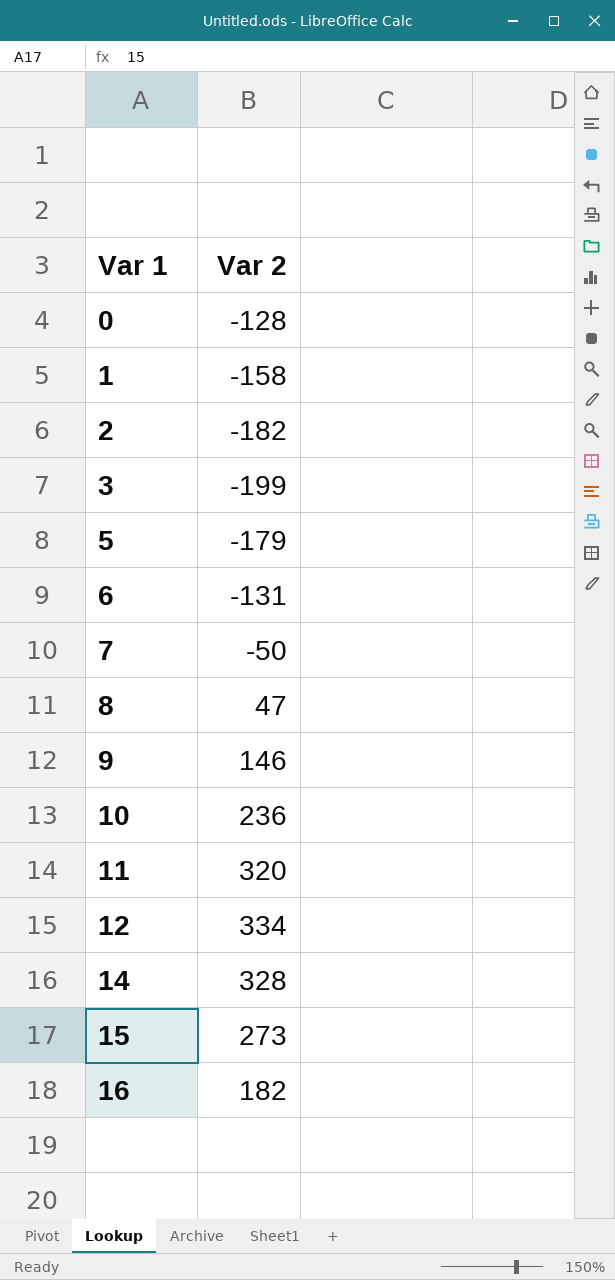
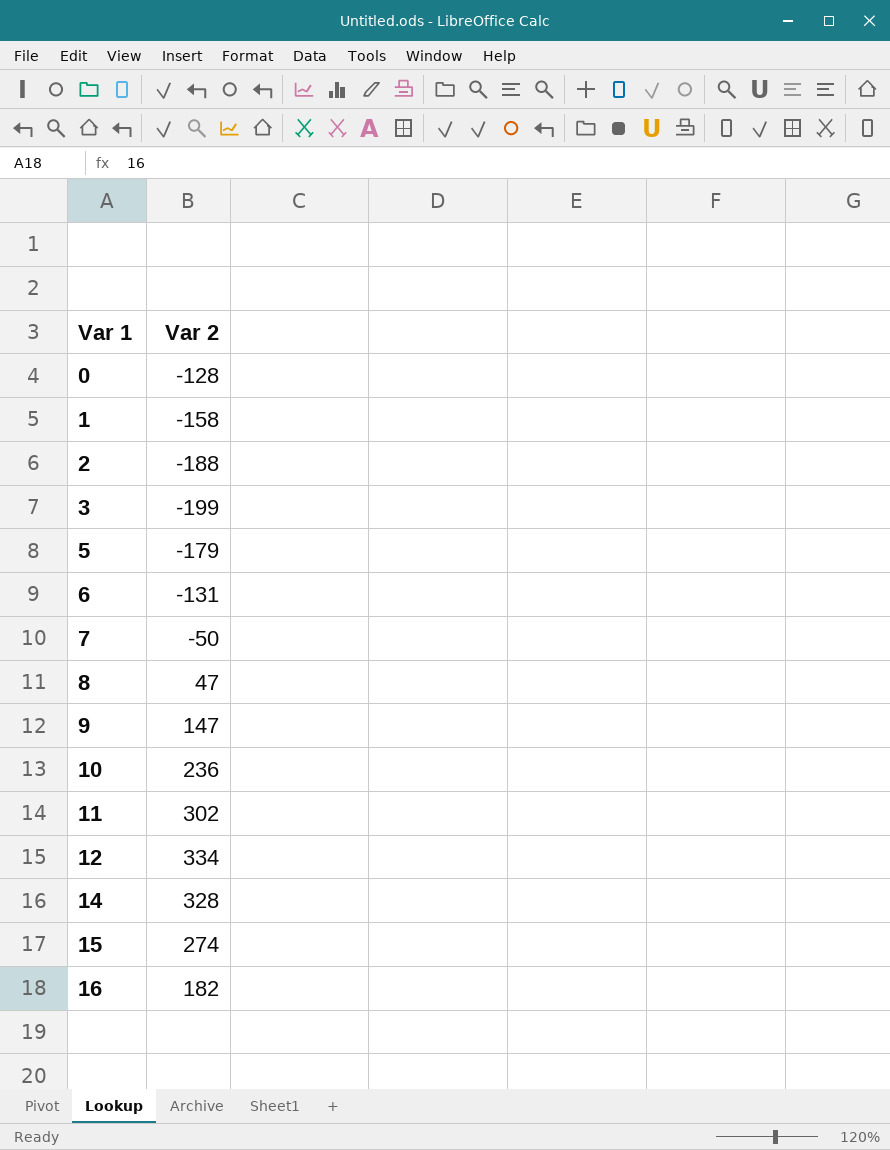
2 | Var 2: -182 -> -188
9 | Var 2: 146 -> 147
11 | Var 2: 320 -> 302
15 | Var 2: 273 -> 274

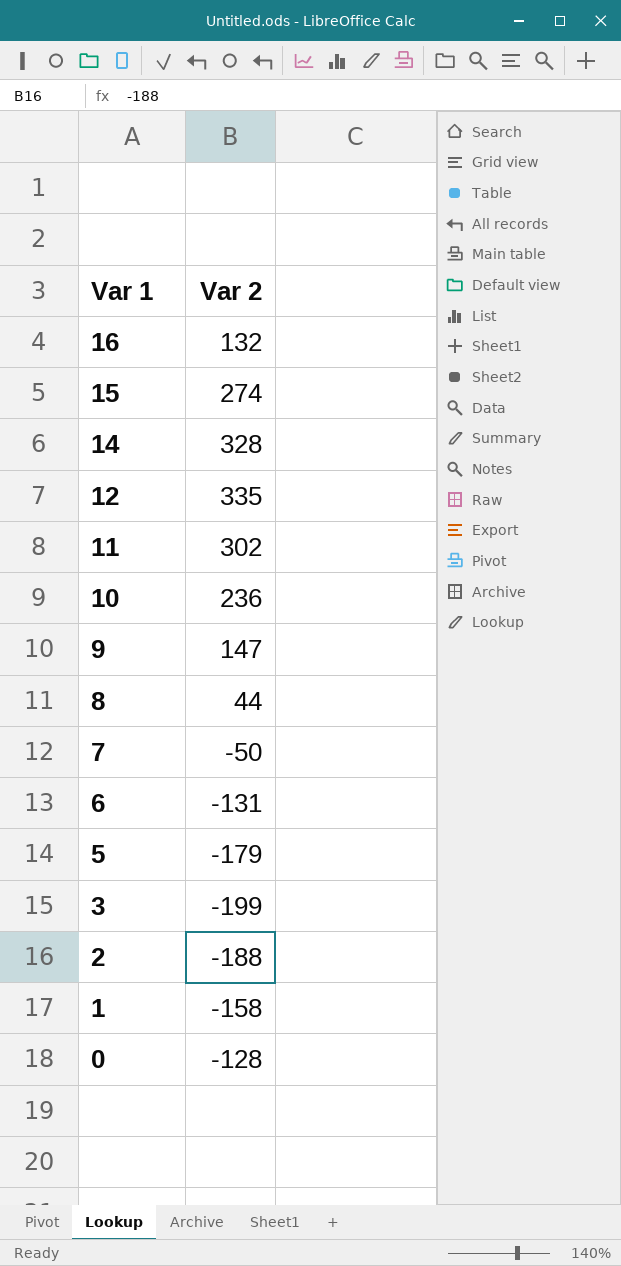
row order: Var 1 ascending -> Var 1 descending
16 | Var 2: 182 -> 132
12 | Var 2: 334 -> 335
8 | Var 2: 47 -> 44

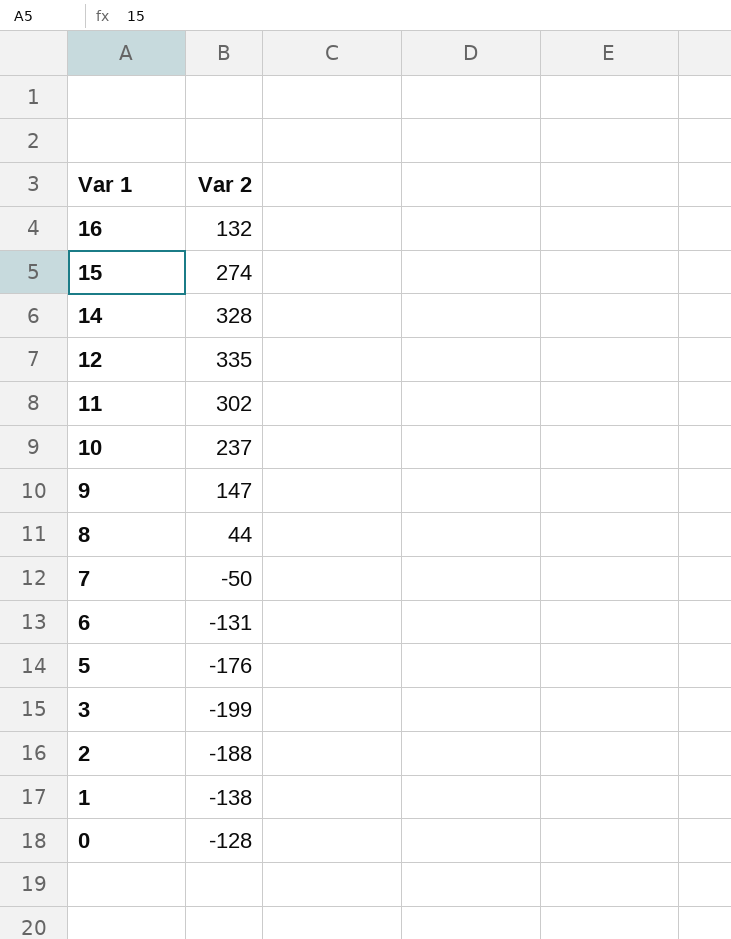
10 | Var 2: 236 -> 237
5 | Var 2: -179 -> -176
1 | Var 2: -158 -> -138

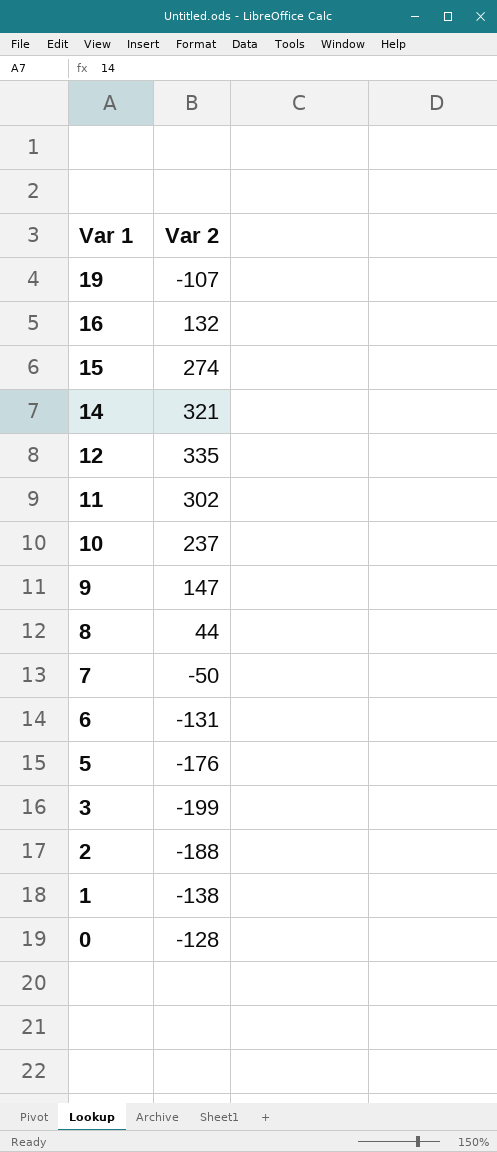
row 19: none -> -107
14 | Var 2: 328 -> 321

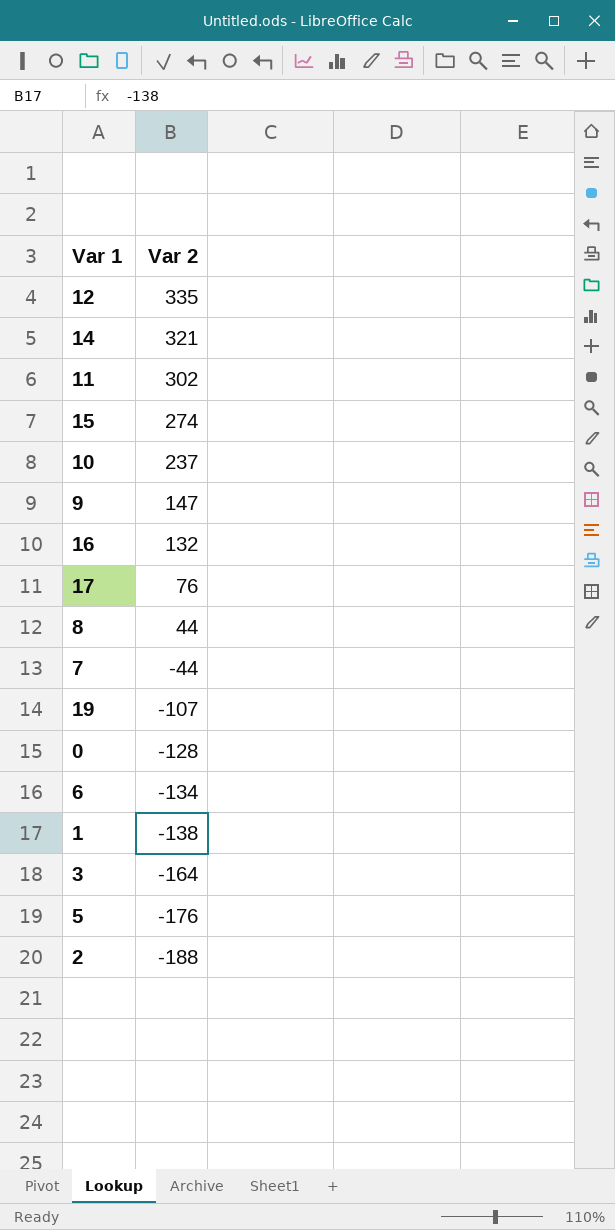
row order: Var 1 descending -> Var 2 descending
row 17: none -> 76
7 | Var 2: -50 -> -44
6 | Var 2: -131 -> -134
3 | Var 2: -199 -> -164

